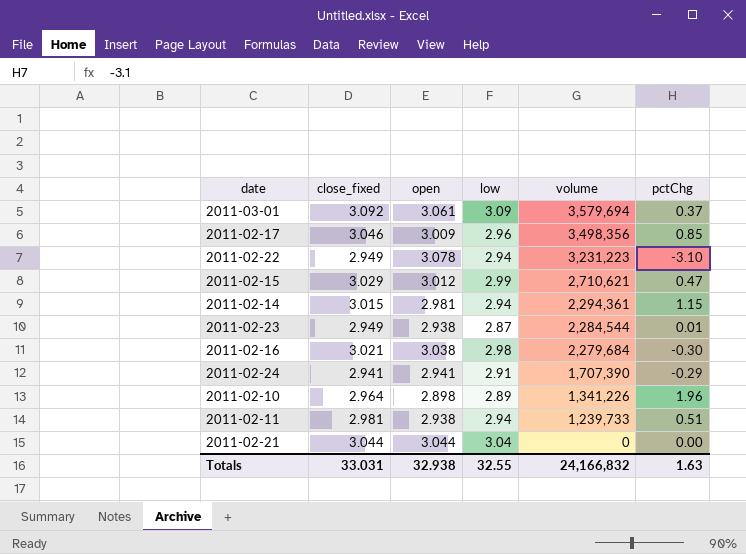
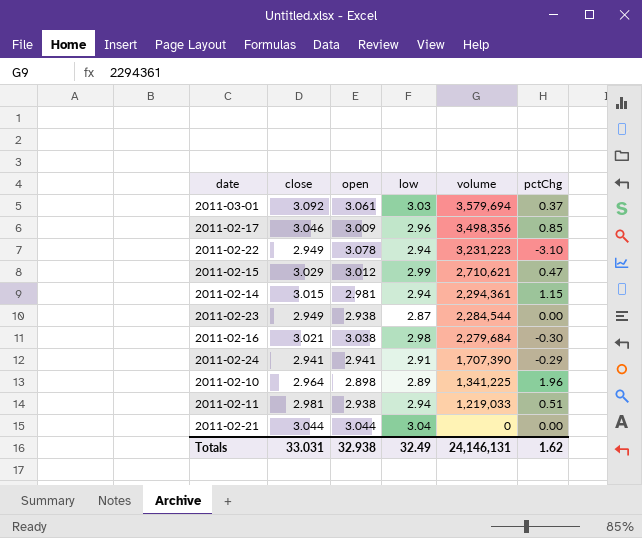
column name: close_fixed -> close
2011-03-01 | low: 3.09 -> 3.03
2011-02-23 | pctChg: 0.01 -> 0.00
2011-02-10 | volume: 1,341,226 -> 1,341,225
2011-02-11 | volume: 1,239,733 -> 1,219,033
Totals | low: 32.55 -> 32.49
Totals | volume: 24,166,832 -> 24,146,131
Totals | pctChg: 1.63 -> 1.62

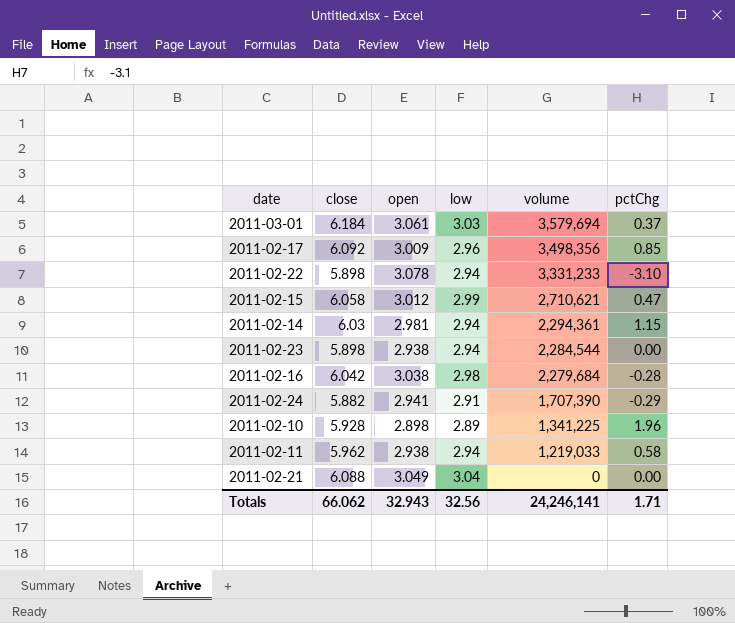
2011-03-01 | close: 3.092 -> 6.184
2011-02-17 | close: 3.046 -> 6.092
2011-02-22 | close: 2.949 -> 5.898
2011-02-22 | volume: 3,231,223 -> 3,331,233
2011-02-15 | close: 3.029 -> 6.058
2011-02-14 | close: 3.015 -> 6.03
2011-02-23 | close: 2.949 -> 5.898
2011-02-23 | low: 2.87 -> 2.94
2011-02-16 | close: 3.021 -> 6.042
2011-02-16 | pctChg: -0.30 -> -0.28
2011-02-24 | close: 2.941 -> 5.882
2011-02-10 | close: 2.964 -> 5.928
2011-02-11 | close: 2.981 -> 5.962
2011-02-11 | pctChg: 0.51 -> 0.58
2011-02-21 | close: 3.044 -> 6.088
2011-02-21 | open: 3.044 -> 3.049
Totals | close: 33.031 -> 66.062
Totals | open: 32.938 -> 32.943
Totals | low: 32.49 -> 32.56
Totals | volume: 24,146,131 -> 24,246,141
Totals | pctChg: 1.62 -> 1.71

